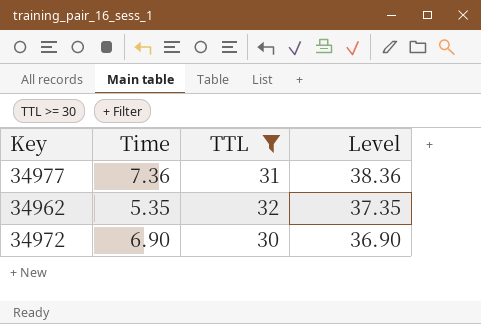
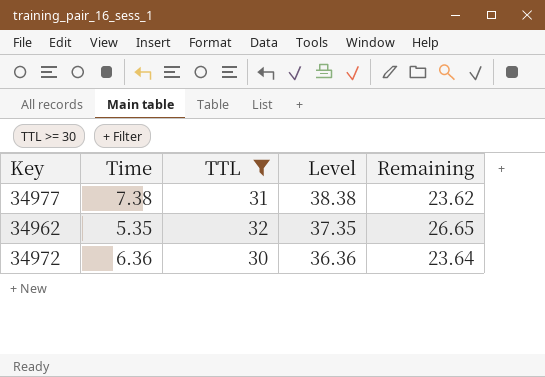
column Remaining | formula: none -> [TTL] - [Time]
34977 | Time: 7.36 -> 7.38
34977 | Level: 38.36 -> 38.38
34972 | Time: 6.90 -> 6.36
34972 | Level: 36.90 -> 36.36

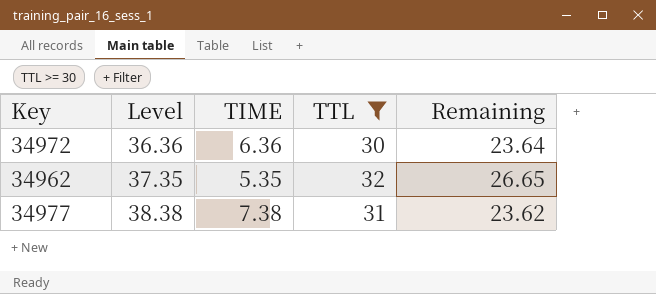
row order: Level descending -> Level ascending
column Level | position: 4 -> 2
column name: Time -> TIME

